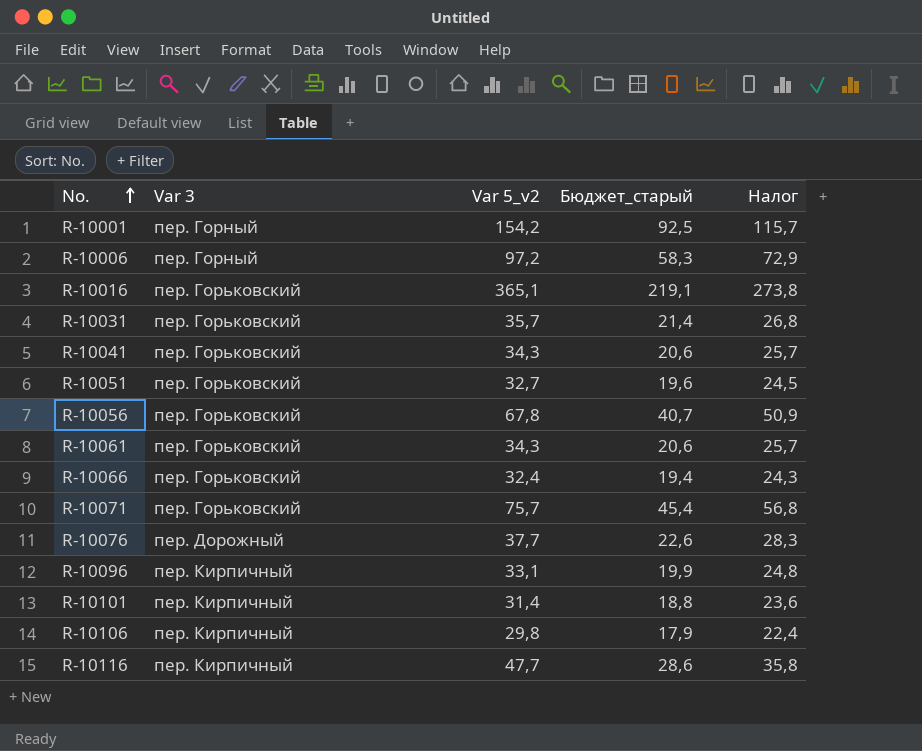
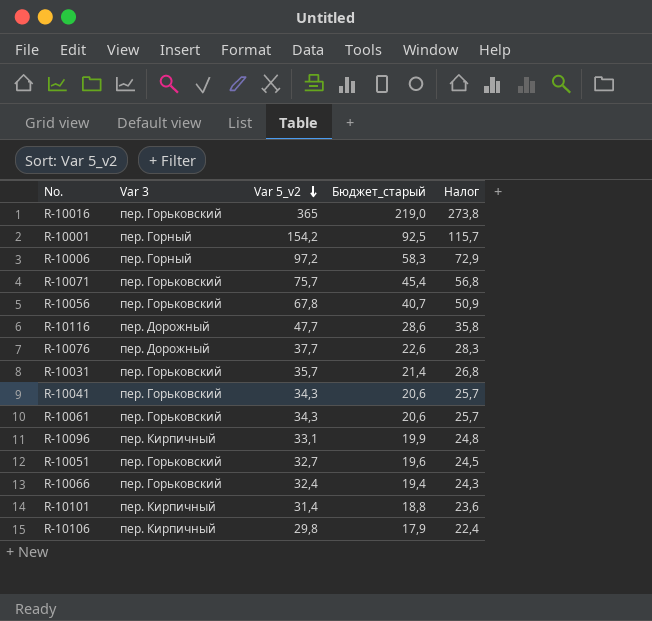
row order: No. ascending -> Var 5_v2 descending
R-10016 | Var 5_v2: 365,1 -> 365
R-10016 | Бюджет_старый: 219,1 -> 219,0
R-10116 | Var 3: пер. Кирпичный -> пер. Дорожный

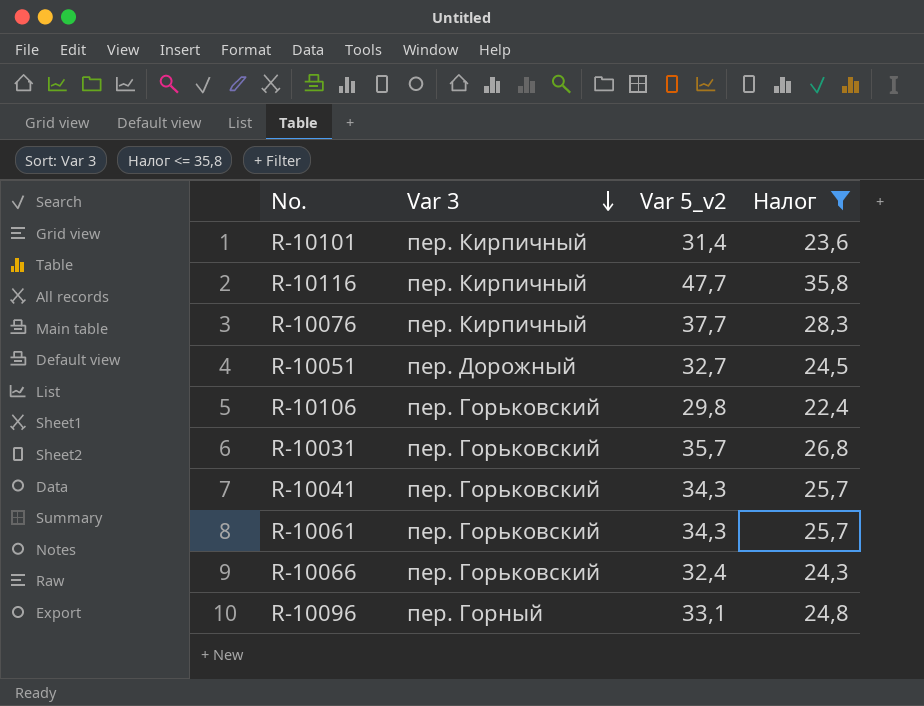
filter: none -> Налог <= 35,8
row order: Var 5_v2 descending -> Var 3 descending
column Бюджет_старый | formula: [Var 5_v2] * 0,6 -> none
R-10116 | Var 3: пер. Дорожный -> пер. Кирпичный
R-10076 | Var 3: пер. Дорожный -> пер. Кирпичный
R-10051 | Var 3: пер. Горьковский -> пер. Дорожный
R-10106 | Var 3: пер. Кирпичный -> пер. Горьковский
R-10096 | Var 3: пер. Кирпичный -> пер. Горный

